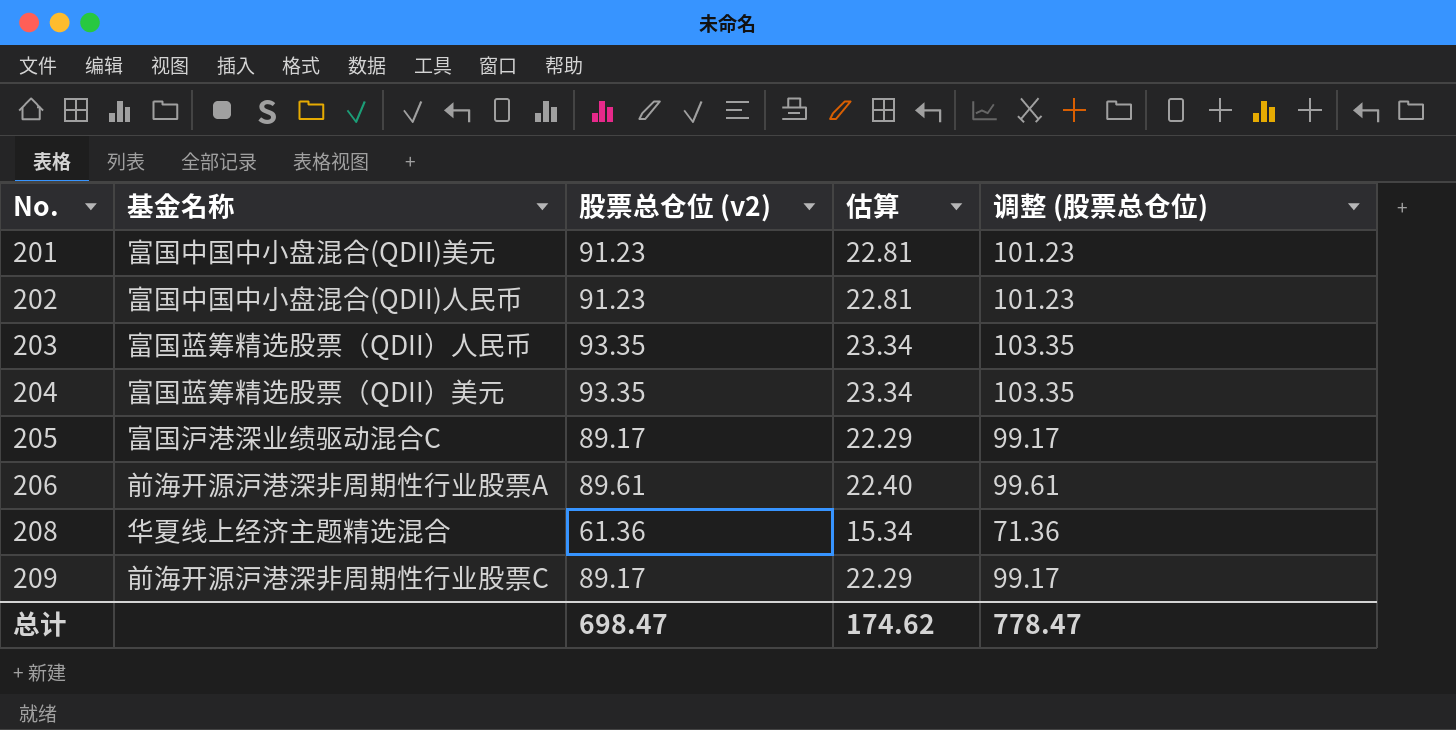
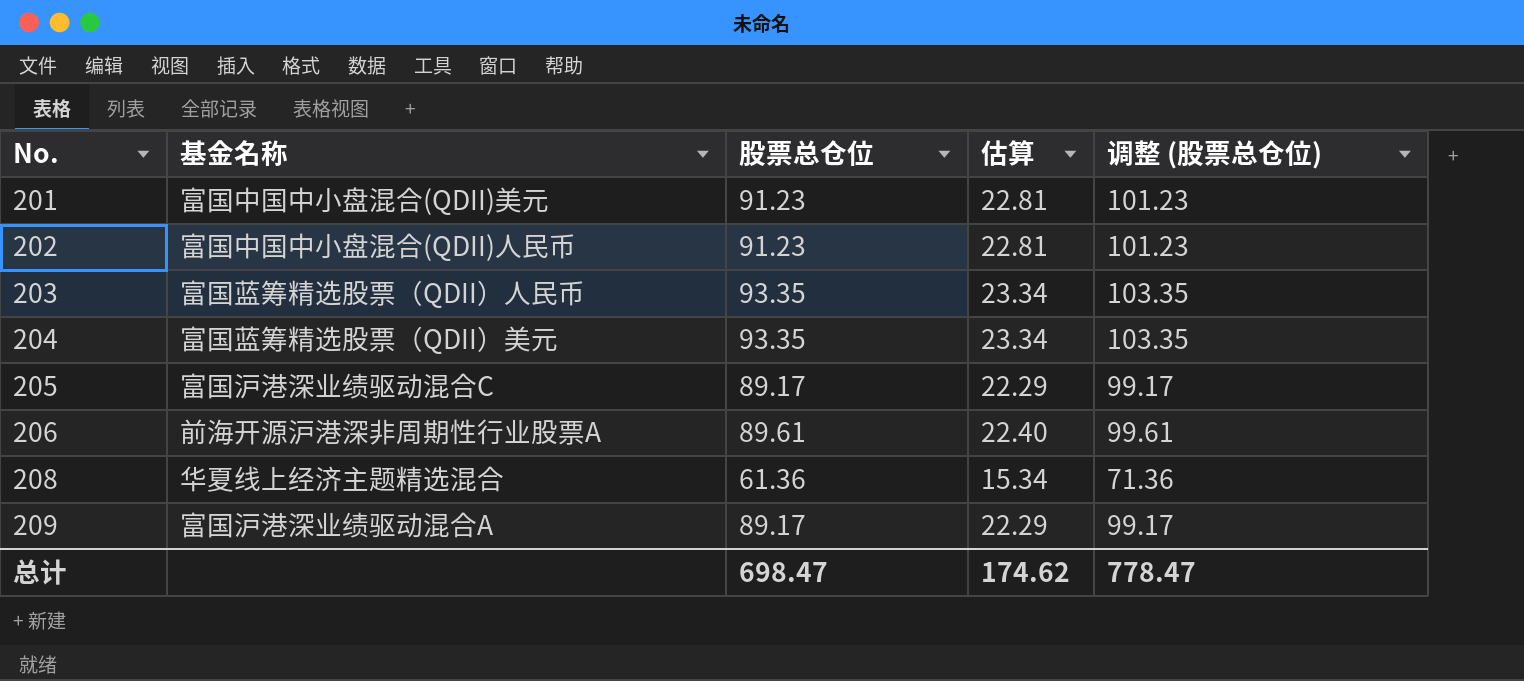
column name: 股票总仓位 (v2) -> 股票总仓位
209 | 基金名称: 前海开源沪港深非周期性行业股票C -> 富国沪港深业绩驱动混合A

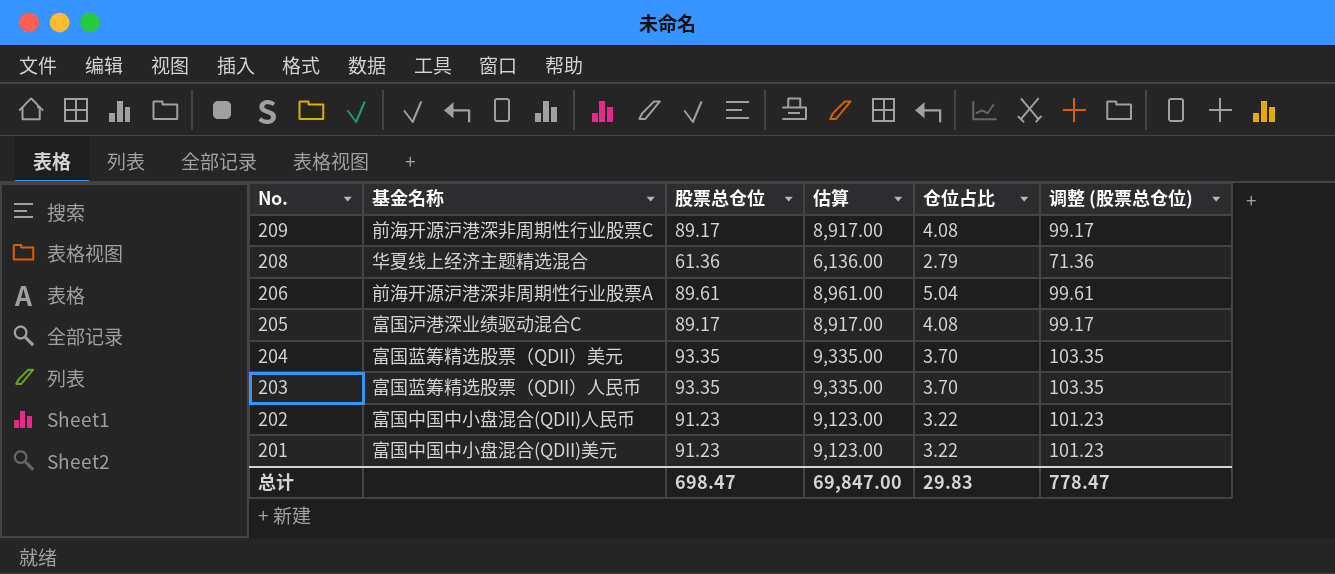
row order: No. ascending -> No. descending
column 估算 | formula: [股票总仓位] * 0.25 -> [股票总仓位] * 100
column 仓位占比 | position: none -> 5
209 | 基金名称: 富国沪港深业绩驱动混合A -> 前海开源沪港深非周期性行业股票C
总计 | 估算: 174.62 -> 69,847.00

